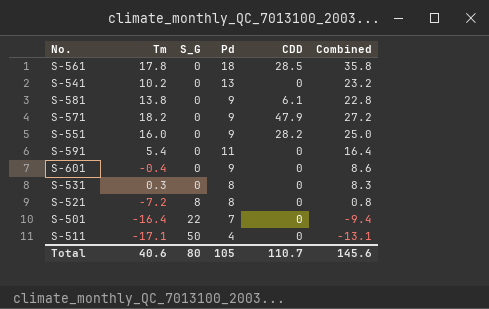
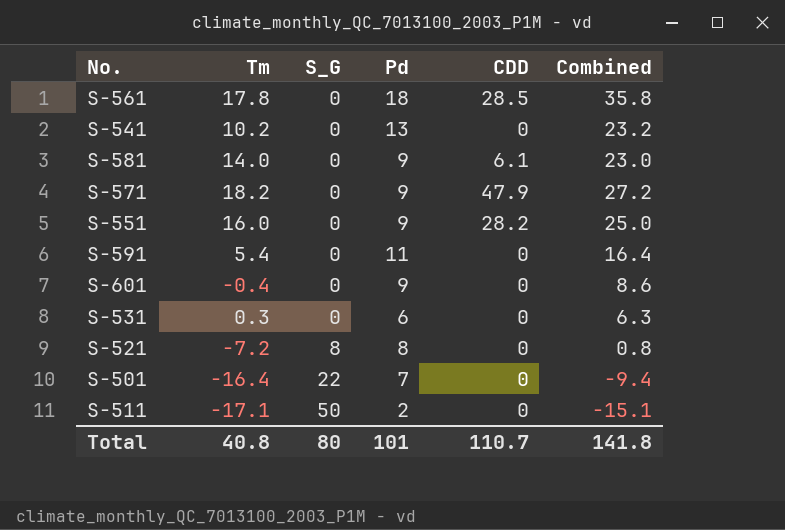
S-581 | Tm: 13.8 -> 14.0
S-581 | Combined: 22.8 -> 23.0
S-531 | Pd: 8 -> 6
S-531 | Combined: 8.3 -> 6.3
S-511 | Pd: 4 -> 2
S-511 | Combined: -13.1 -> -15.1
Total | Tm: 40.6 -> 40.8
Total | Pd: 105 -> 101
Total | Combined: 145.6 -> 141.8

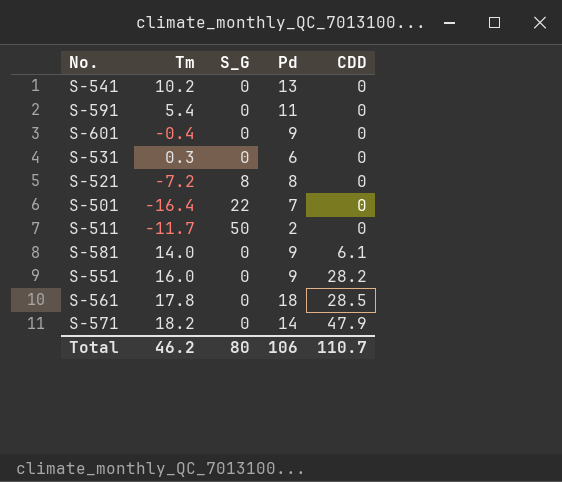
row order: S_G ascending -> CDD ascending
column Combined | formula: [Tm] + [Pd] -> none
S-511 | Tm: -17.1 -> -11.7
S-571 | Pd: 9 -> 14
Total | Tm: 40.8 -> 46.2
Total | Pd: 101 -> 106

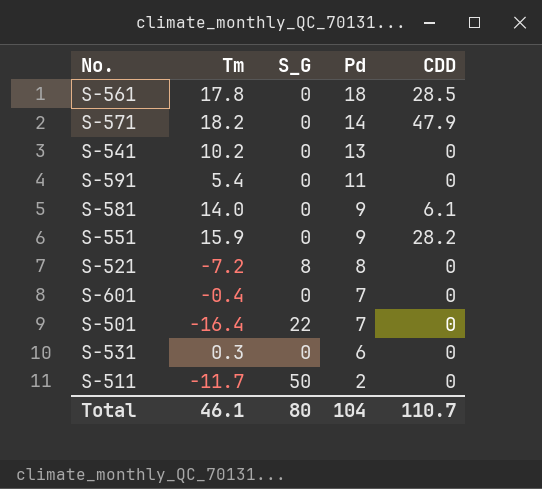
row order: CDD ascending -> Pd descending
S-551 | Tm: 16.0 -> 15.9
S-601 | Pd: 9 -> 7
Total | Tm: 46.2 -> 46.1
Total | Pd: 106 -> 104

